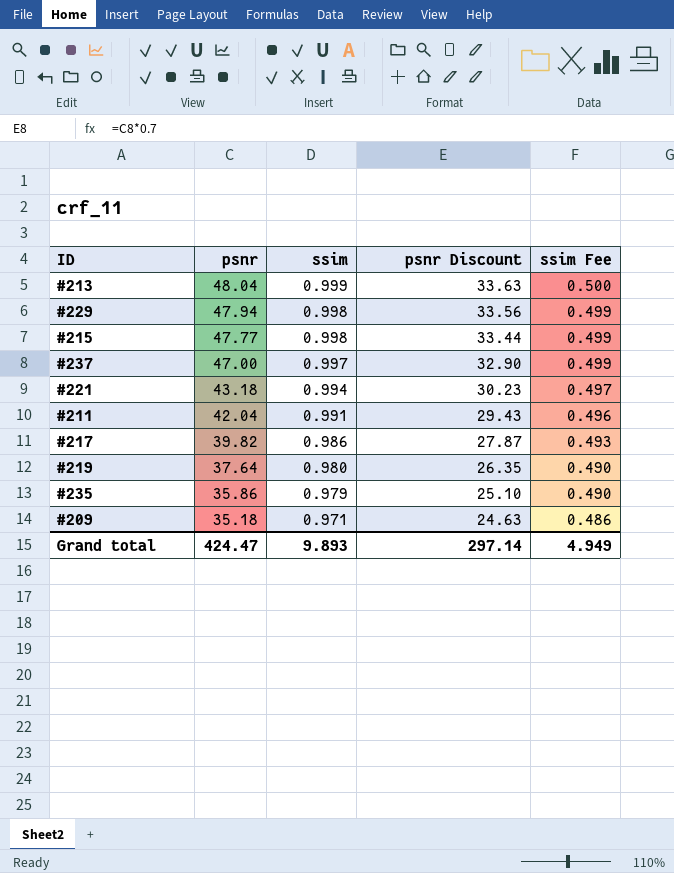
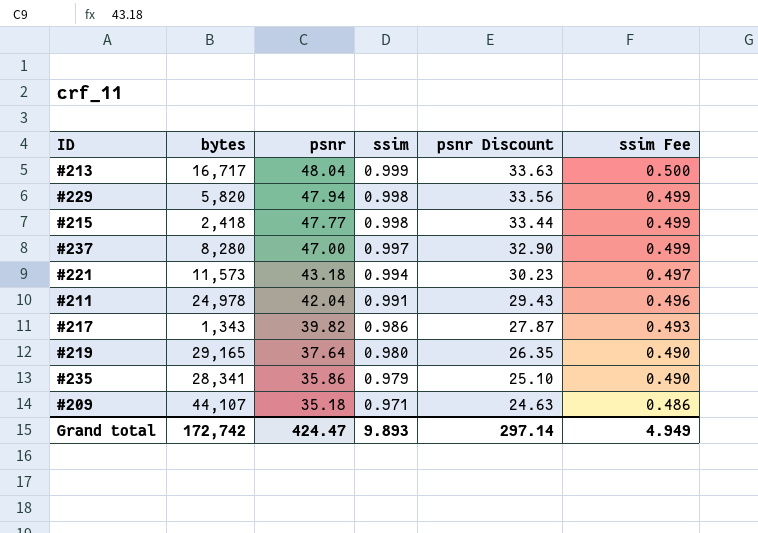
column bytes | position: none -> 2

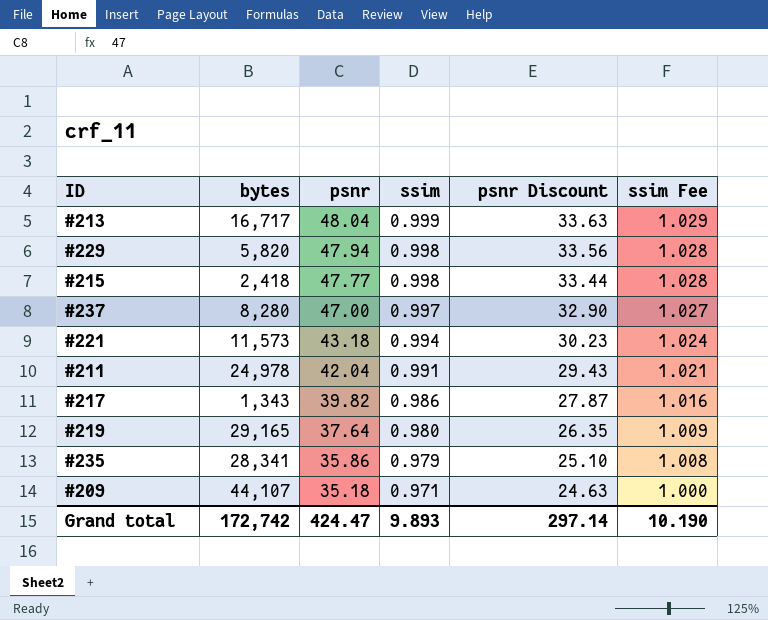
column ssim Fee | formula: [ssim] * 0.5 -> [ssim] * 1.03
Grand total | ssim Fee: 4.949 -> 10.190

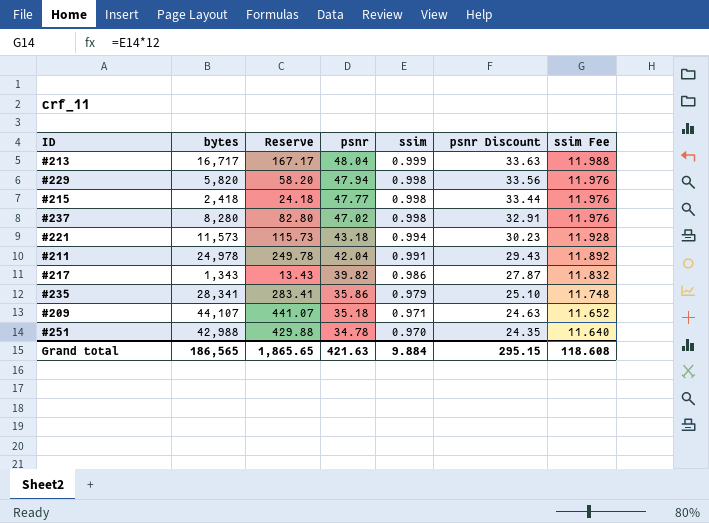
column Reserve | formula: none -> [bytes] * 0.01
column ssim Fee | formula: [ssim] * 1.03 -> [ssim] * 12
row #219: 29,165 | 37.64 | 0.980 | 26.35 | 1.009 -> none
#237 | psnr: 47.00 -> 47.02
#237 | ssim: 0.997 -> 0.998
#237 | psnr Discount: 32.90 -> 32.91
row #251: none -> 42,988 | 429.88 | 34.78 | 0.970 | 24.35 | 11.640
Grand total | bytes: 172,742 -> 186,565
Grand total | psnr: 424.47 -> 421.63
Grand total | ssim: 9.893 -> 9.884
Grand total | psnr Discount: 297.14 -> 295.15
Grand total | ssim Fee: 10.190 -> 118.608

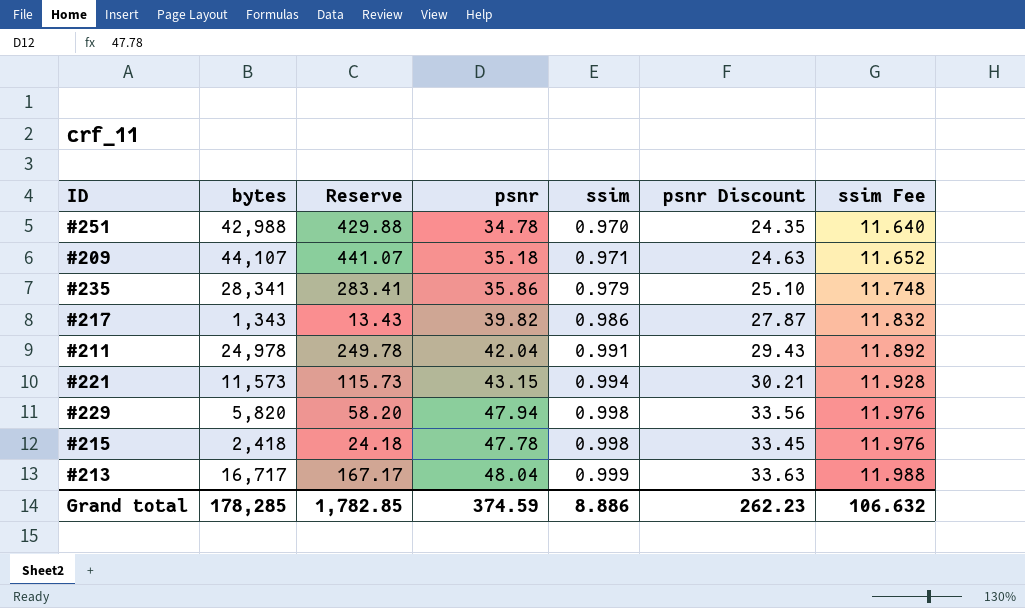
row order: psnr descending -> ssim ascending
row #237: 8,280 | 82.80 | 47.02 | 0.998 | 32.91 | 11.976 -> none
#221 | psnr: 43.18 -> 43.15
#221 | psnr Discount: 30.23 -> 30.21
#215 | psnr: 47.77 -> 47.78
#215 | psnr Discount: 33.44 -> 33.45
Grand total | bytes: 186,565 -> 178,285
Grand total | Reserve: 1,865.65 -> 1,782.85
Grand total | psnr: 421.63 -> 374.59
Grand total | ssim: 9.884 -> 8.886
Grand total | psnr Discount: 295.15 -> 262.23
Grand total | ssim Fee: 118.608 -> 106.632

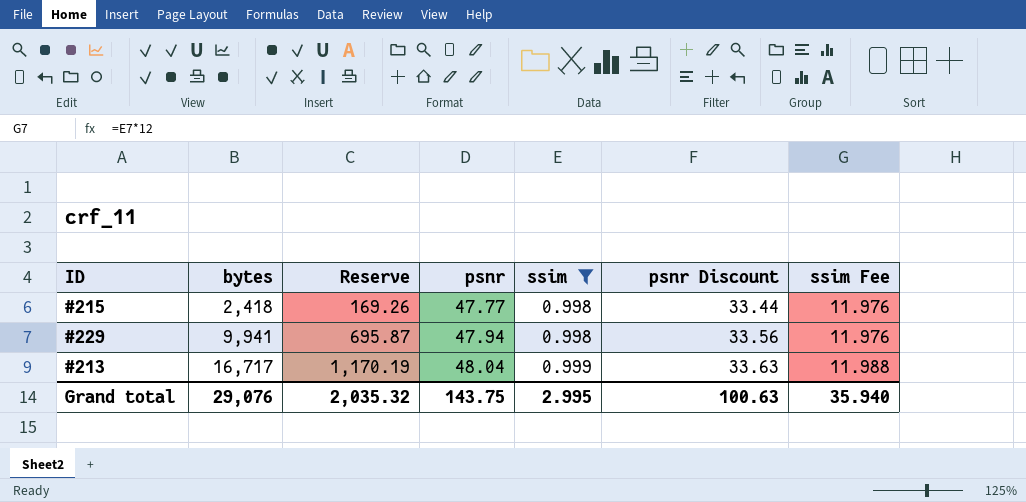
filter: none -> ssim >= 0.998
row order: ssim ascending -> bytes ascending
column Reserve | formula: [bytes] * 0.01 -> [bytes] * 0.07
#215 | psnr: 47.78 -> 47.77
#215 | psnr Discount: 33.45 -> 33.44
#229 | bytes: 5,820 -> 9,941
Grand total | bytes: 178,285 -> 29,076
Grand total | Reserve: 1,782.85 -> 2,035.32
Grand total | psnr: 374.59 -> 143.75
Grand total | ssim: 8.886 -> 2.995
Grand total | psnr Discount: 262.23 -> 100.63
Grand total | ssim Fee: 106.632 -> 35.940

